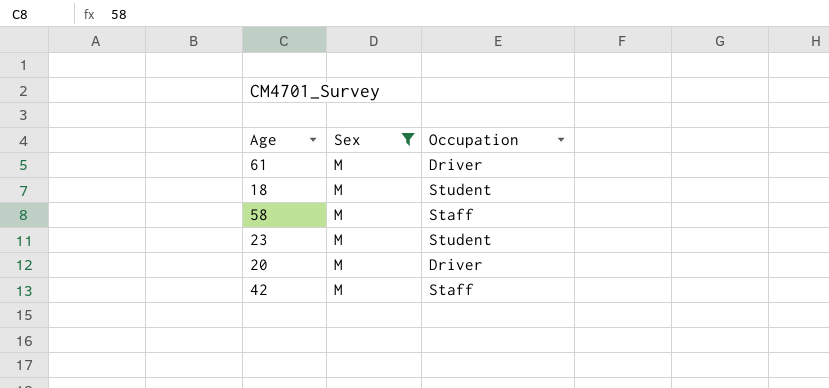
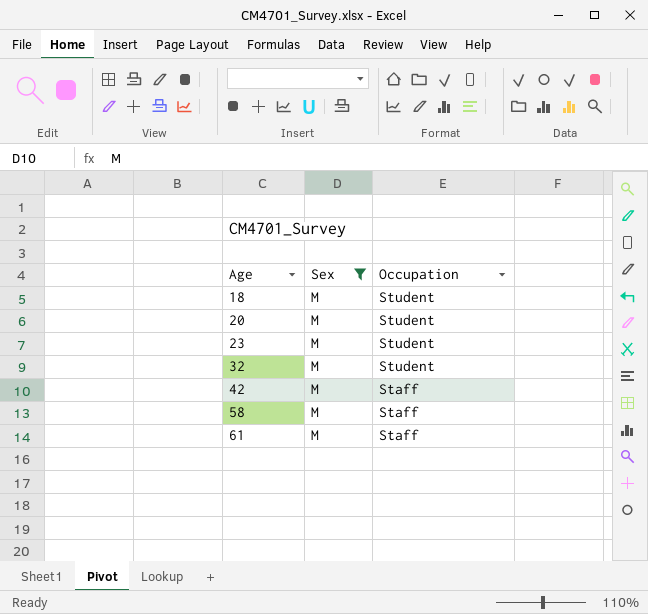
row order: none -> Age ascending
20 | Occupation: Driver -> Student
row 32: none -> M | Student
61 | Occupation: Driver -> Staff

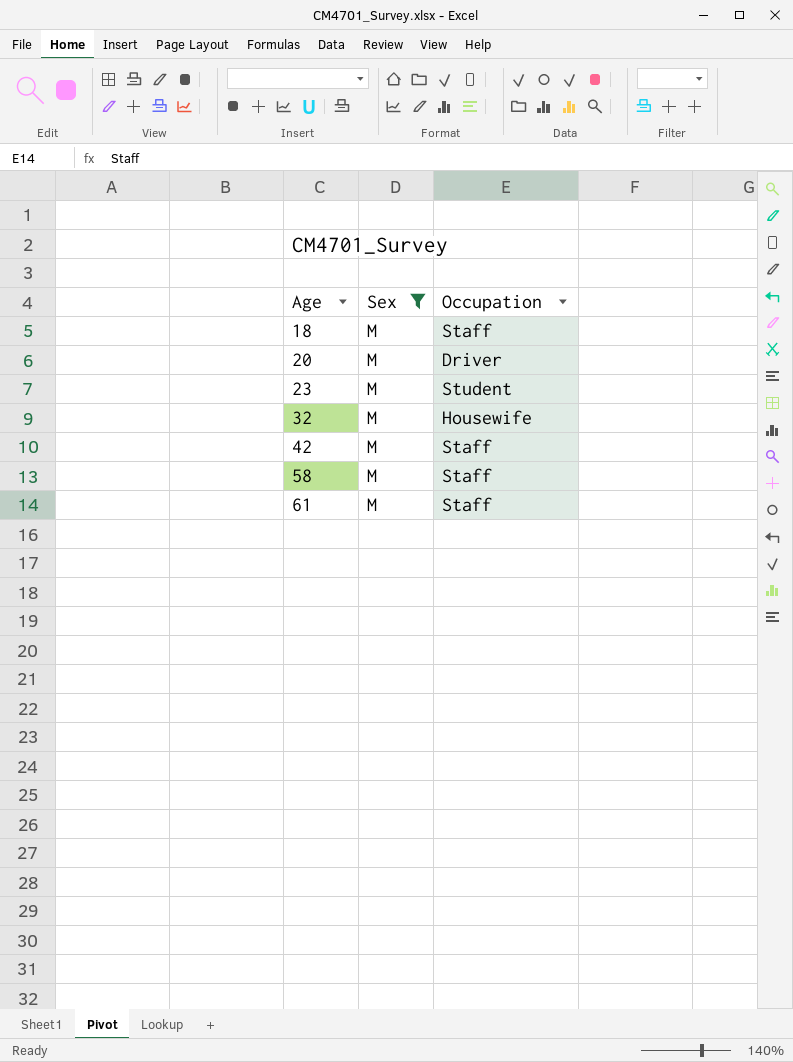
18 | Occupation: Student -> Staff
20 | Occupation: Student -> Driver
32 | Occupation: Student -> Housewife

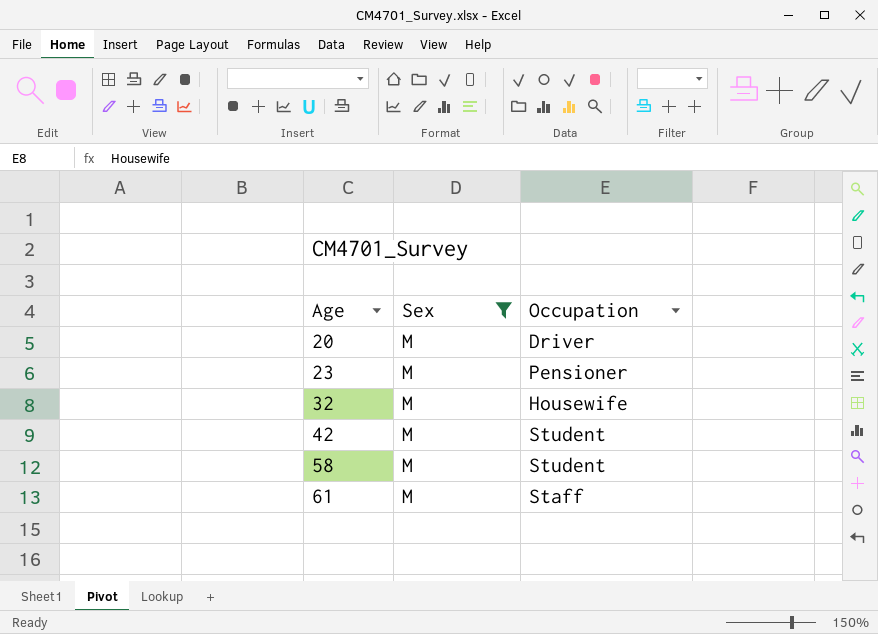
row 18: M | Staff -> none
23 | Occupation: Student -> Pensioner
42 | Occupation: Staff -> Student
58 | Occupation: Staff -> Student

